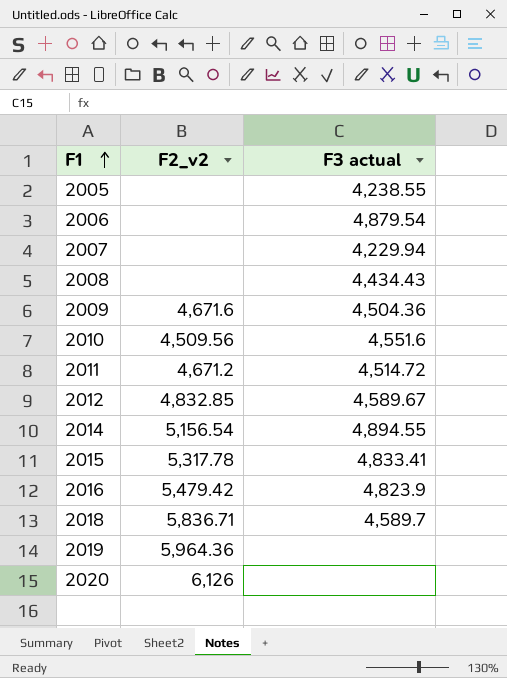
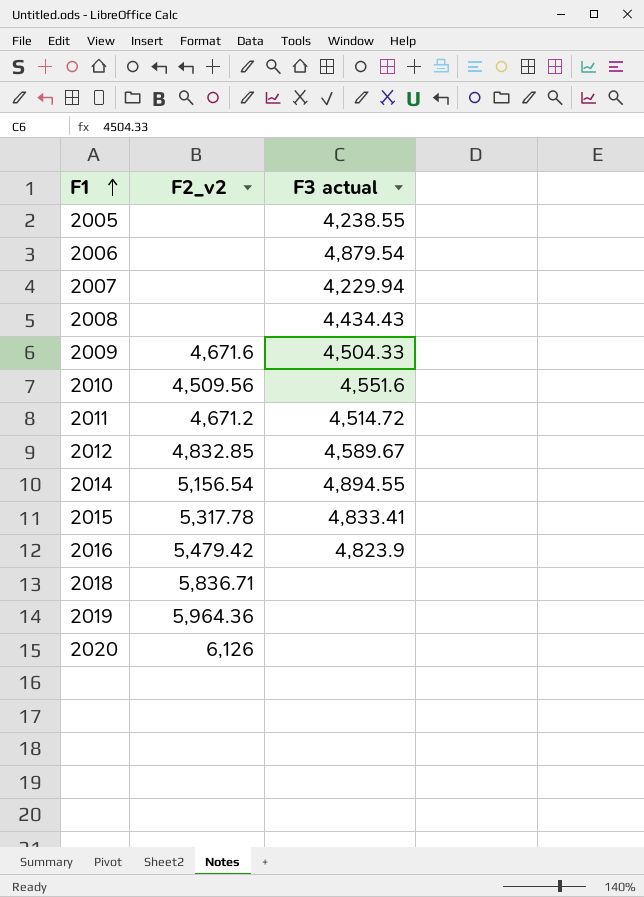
2009 | F3 actual: 4,504.36 -> 4,504.33
2018 | F3 actual: 4,589.7 -> none

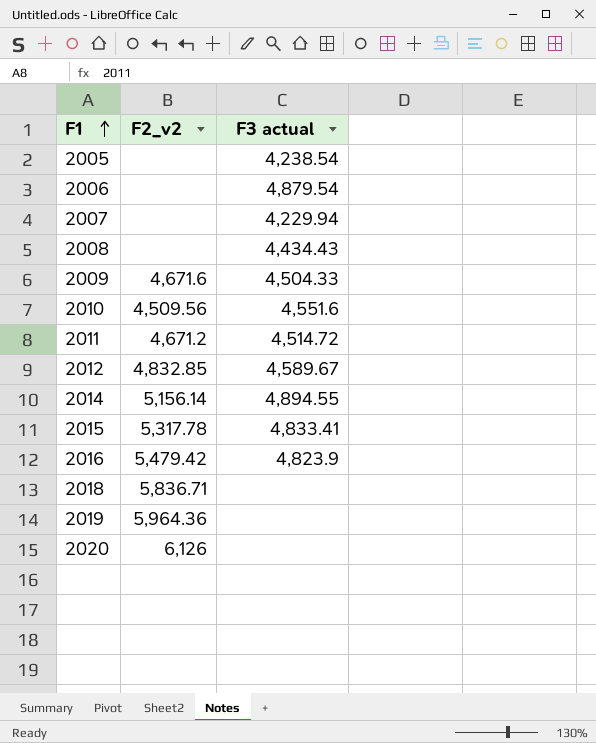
2005 | F3 actual: 4,238.55 -> 4,238.54
2014 | F2_v2: 5,156.54 -> 5,156.14

